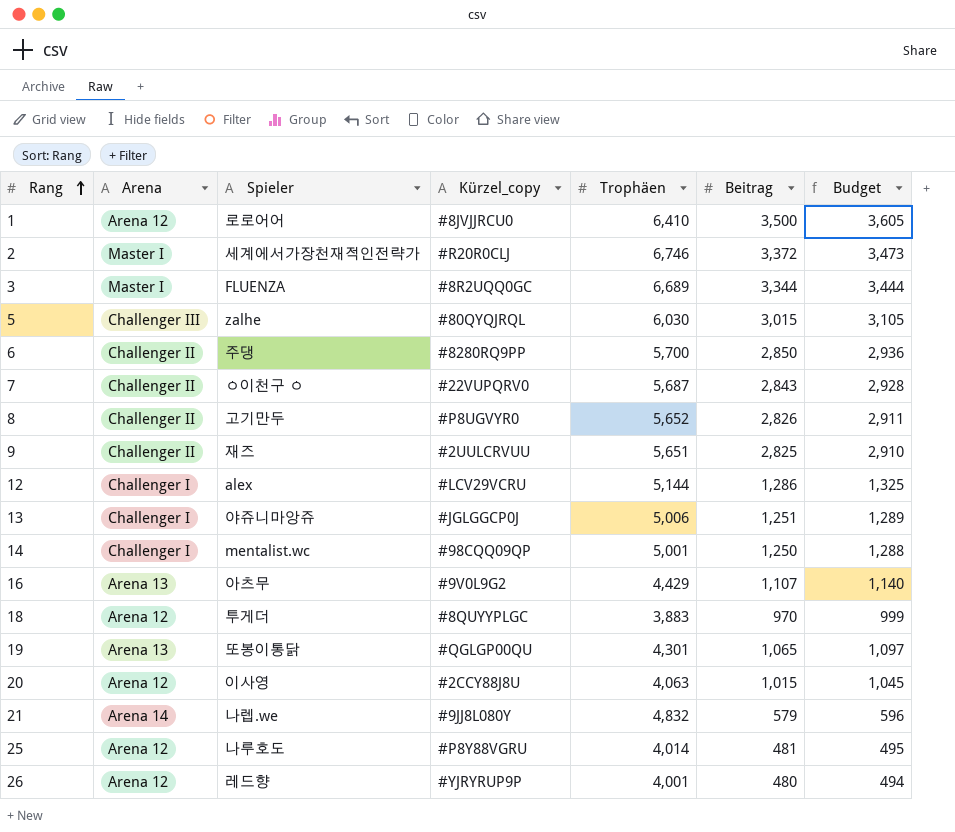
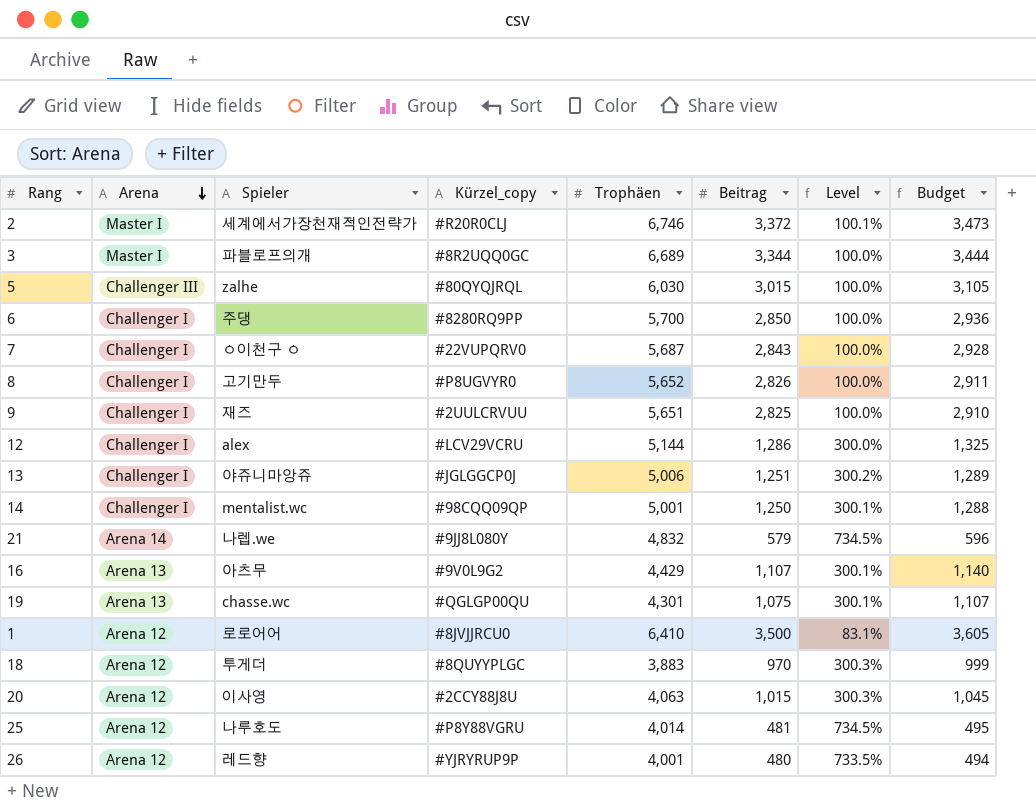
row order: Rang ascending -> Arena descending
column Level | formula: none -> ([Trophäen] - [Beitrag]) / [Beitrag]
3 | Spieler: FLUENZA -> 파블로프의개
6 | Arena: Challenger II -> Challenger I
7 | Arena: Challenger II -> Challenger I
8 | Arena: Challenger II -> Challenger I
9 | Arena: Challenger II -> Challenger I
19 | Spieler: 또봉이통닭 -> chasse.wc
19 | Beitrag: 1,065 -> 1,075
19 | Budget: 1,097 -> 1,107

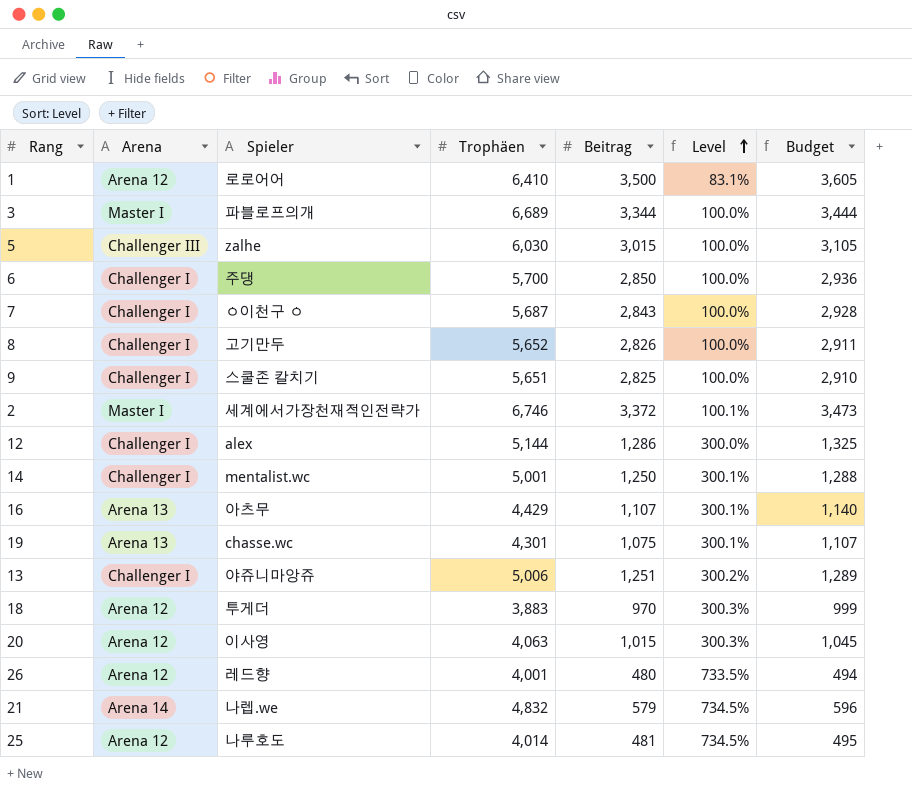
row order: Arena descending -> Level ascending
column Kürzel_copy | position: 4 -> none
9 | Spieler: 재즈 -> 스쿨존 칼치기

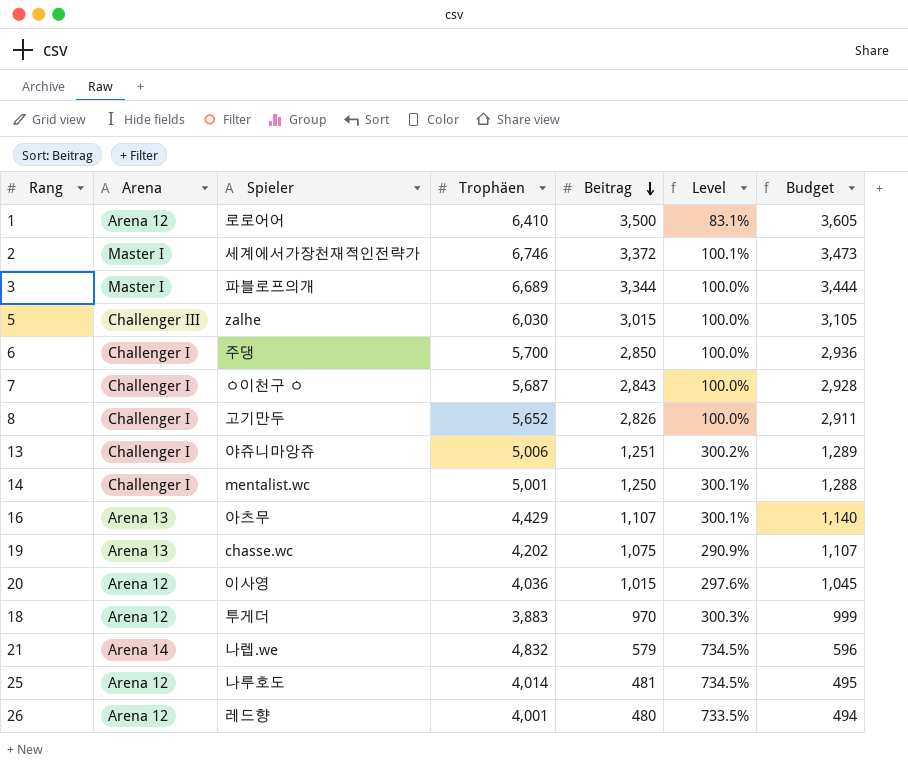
row order: Level ascending -> Beitrag descending
row 9: Challenger I | 스쿨존 칼치기 | 5,651 | 2,825 | 100.0% | 2,910 -> none
row 12: Challenger I | alex | 5,144 | 1,286 | 300.0% | 1,325 -> none
19 | Trophäen: 4,301 -> 4,202
19 | Level: 300.1% -> 290.9%
20 | Trophäen: 4,063 -> 4,036
20 | Level: 300.3% -> 297.6%

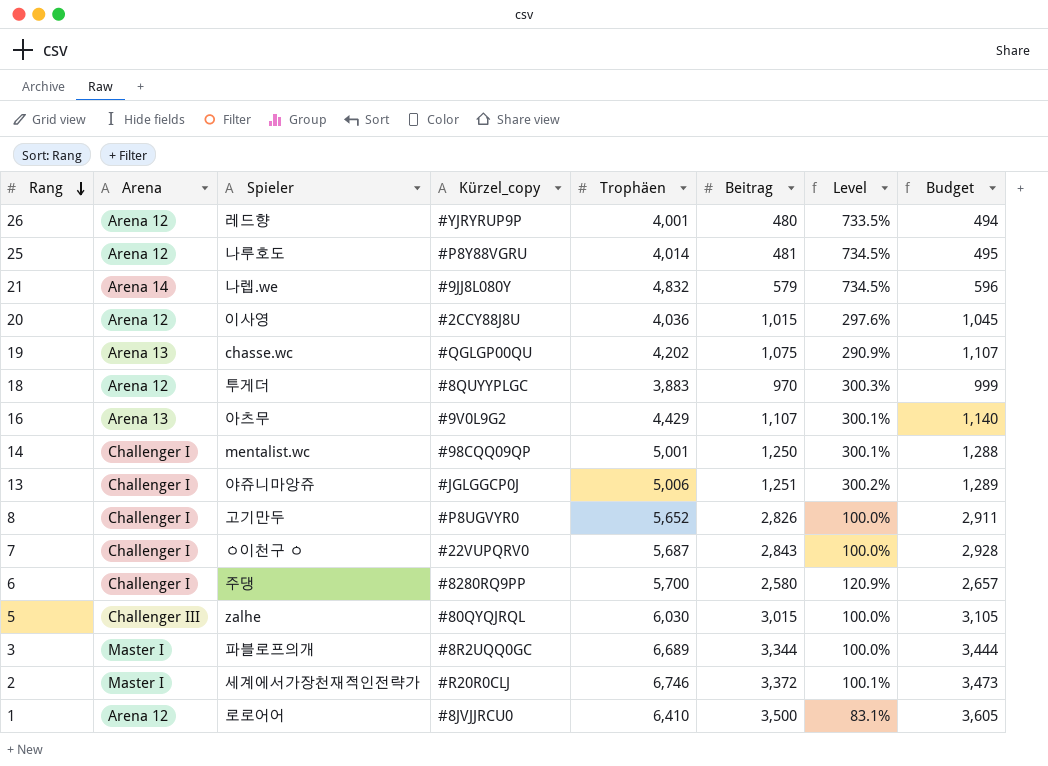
row order: Beitrag descending -> Rang descending
column Kürzel_copy | position: none -> 4
6 | Beitrag: 2,850 -> 2,580
6 | Level: 100.0% -> 120.9%
6 | Budget: 2,936 -> 2,657

